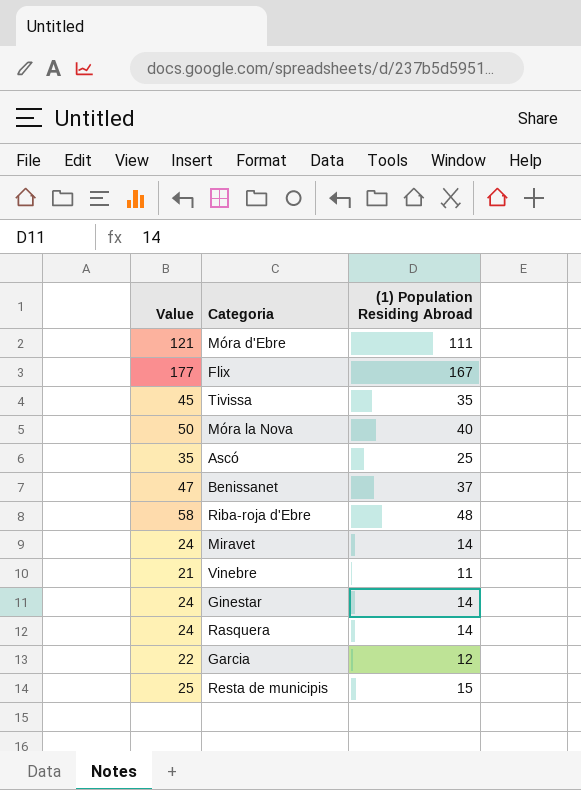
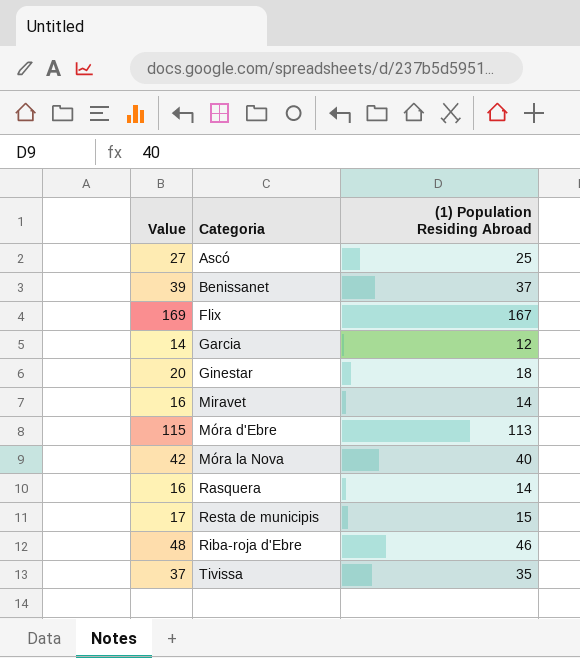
row order: none -> Categoria ascending
column Value | formula: [(1) Population Residing Abroad] + 10 -> [(1) Population Residing Abroad] + 2
row Vinebre: 21 | 11 -> none
Ginestar | (1) Population Residing Abroad: 14 -> 18
Móra d'Ebre | (1) Population Residing Abroad: 111 -> 113
Riba-roja d'Ebre | (1) Population Residing Abroad: 48 -> 46

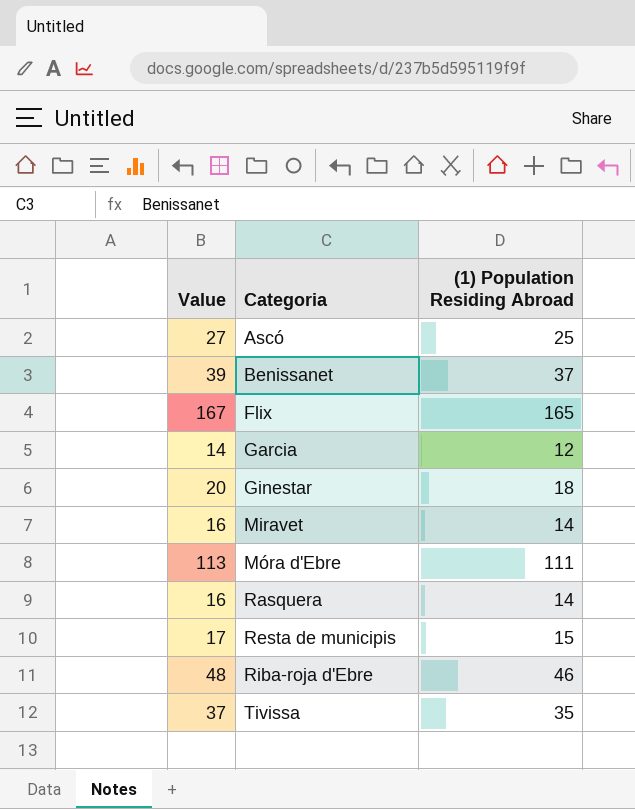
row Móra la Nova: 42 | 40 -> none
Flix | Value: 169 -> 167
Flix | (1) Population Residing Abroad: 167 -> 165
Móra d'Ebre | Value: 115 -> 113
Móra d'Ebre | (1) Population Residing Abroad: 113 -> 111

